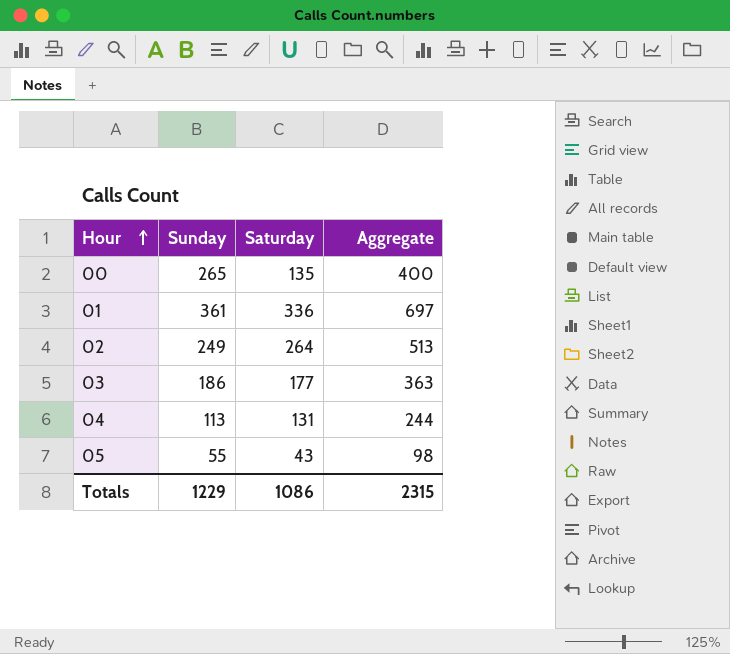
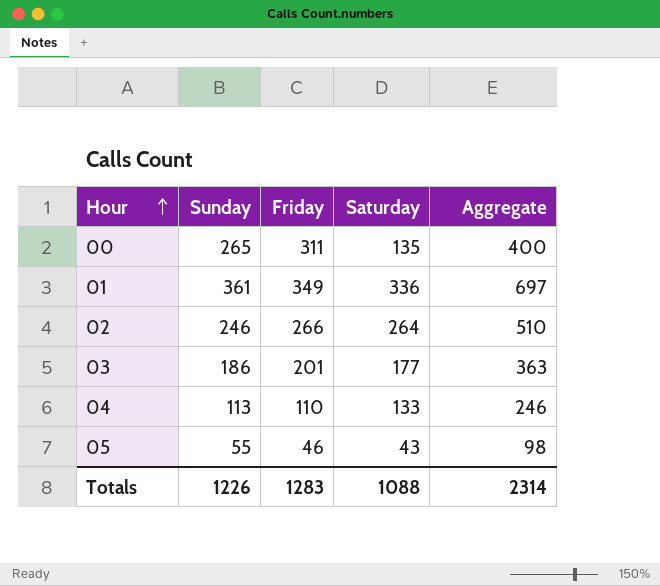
column Friday | position: none -> 3
02 | Sunday: 249 -> 246
02 | Aggregate: 513 -> 510
04 | Saturday: 131 -> 133
04 | Aggregate: 244 -> 246
Totals | Sunday: 1229 -> 1226
Totals | Saturday: 1086 -> 1088
Totals | Aggregate: 2315 -> 2314

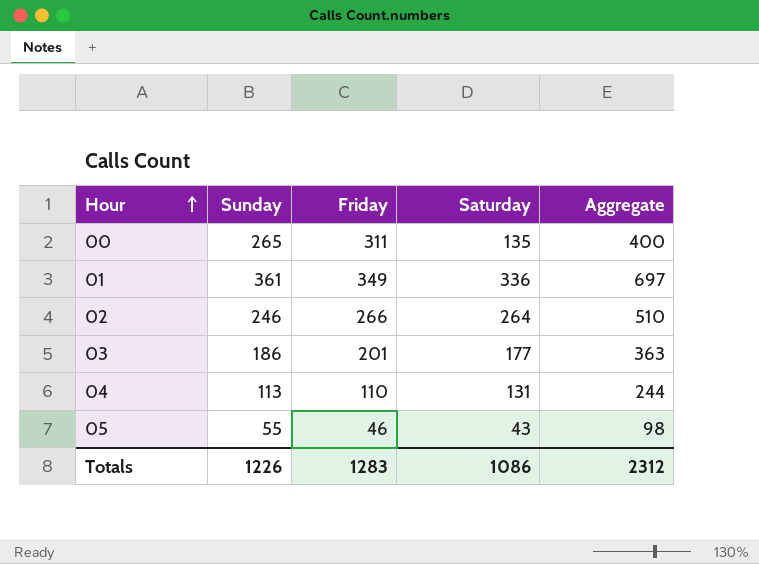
04 | Saturday: 133 -> 131
04 | Aggregate: 246 -> 244
Totals | Saturday: 1088 -> 1086
Totals | Aggregate: 2314 -> 2312

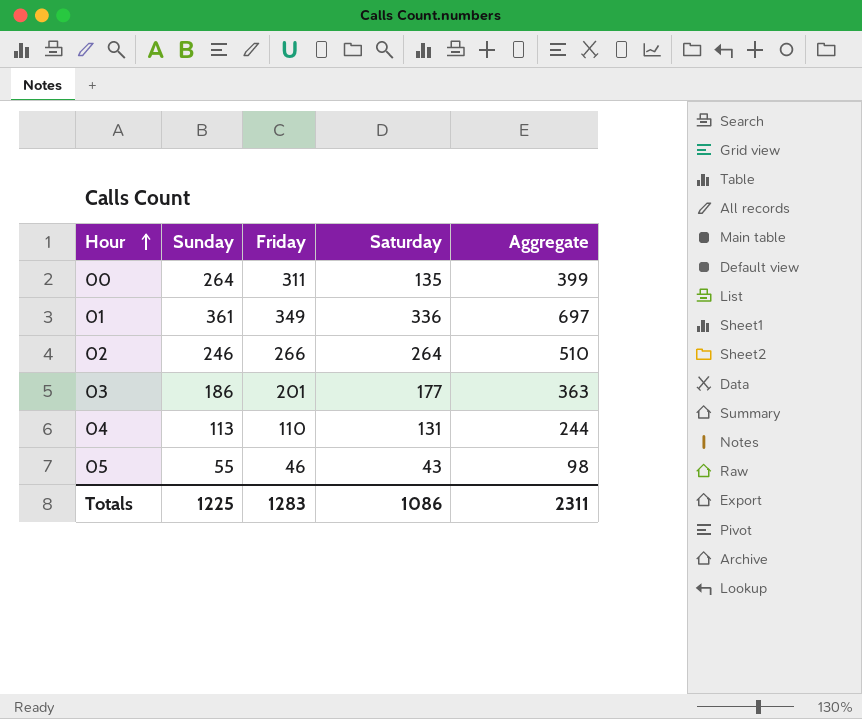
00 | Sunday: 265 -> 264
00 | Aggregate: 400 -> 399
Totals | Sunday: 1226 -> 1225
Totals | Aggregate: 2312 -> 2311

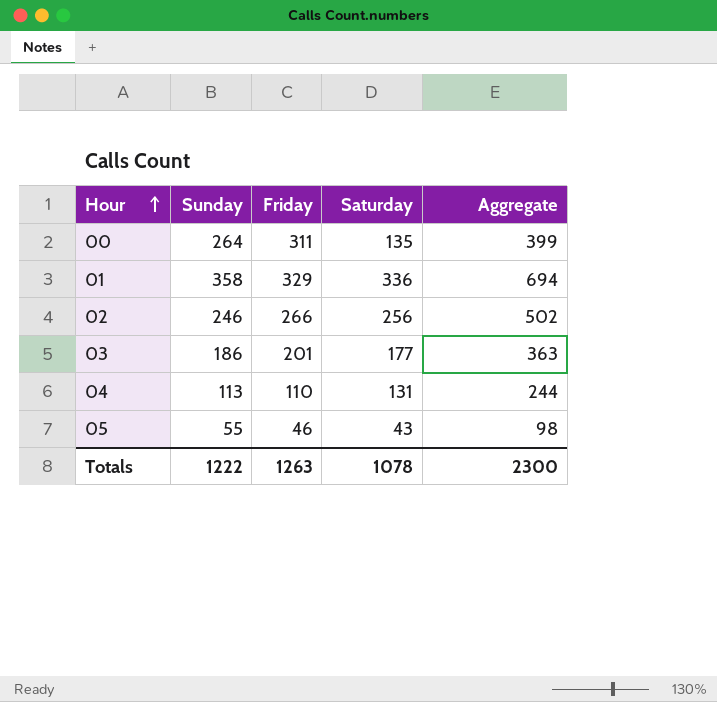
01 | Sunday: 361 -> 358
01 | Friday: 349 -> 329
01 | Aggregate: 697 -> 694
02 | Saturday: 264 -> 256
02 | Aggregate: 510 -> 502
Totals | Sunday: 1225 -> 1222
Totals | Friday: 1283 -> 1263
Totals | Saturday: 1086 -> 1078
Totals | Aggregate: 2311 -> 2300

